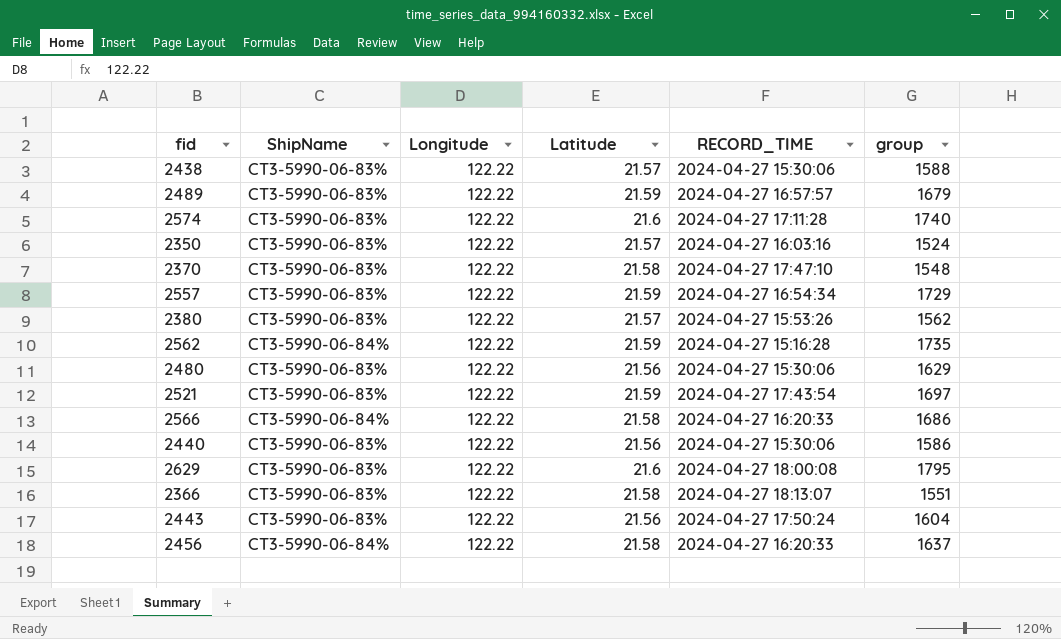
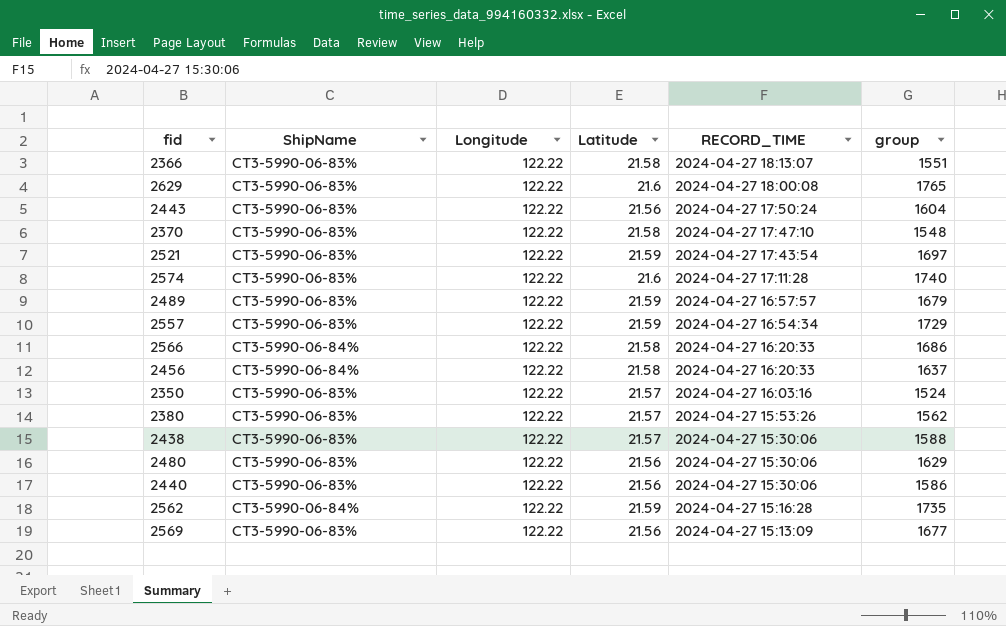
row order: none -> RECORD_TIME descending
2629 | group: 1795 -> 1765
row 2569: none -> CT3-5990-06-83% | 122.22 | 21.56 | 2024-04-27 15:13:09 | 1677

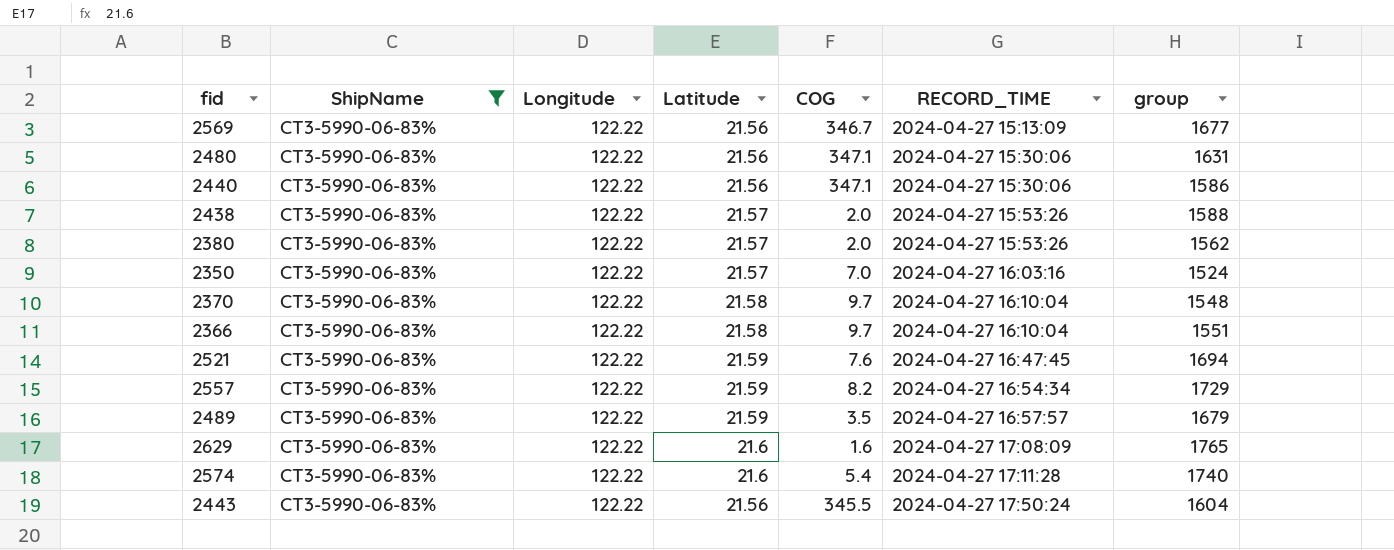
filter: none -> ShipName = CT3-5990-06-83%
row order: RECORD_TIME descending -> RECORD_TIME ascending
column COG | position: none -> 5
2480 | group: 1629 -> 1631
2438 | RECORD_TIME: 2024-04-27 15:30:06 -> 2024-04-27 15:53:26
2370 | RECORD_TIME: 2024-04-27 17:47:10 -> 2024-04-27 16:10:04
2366 | RECORD_TIME: 2024-04-27 18:13:07 -> 2024-04-27 16:10:04
2521 | RECORD_TIME: 2024-04-27 17:43:54 -> 2024-04-27 16:47:45
2521 | group: 1697 -> 1694
2629 | RECORD_TIME: 2024-04-27 18:00:08 -> 2024-04-27 17:08:09

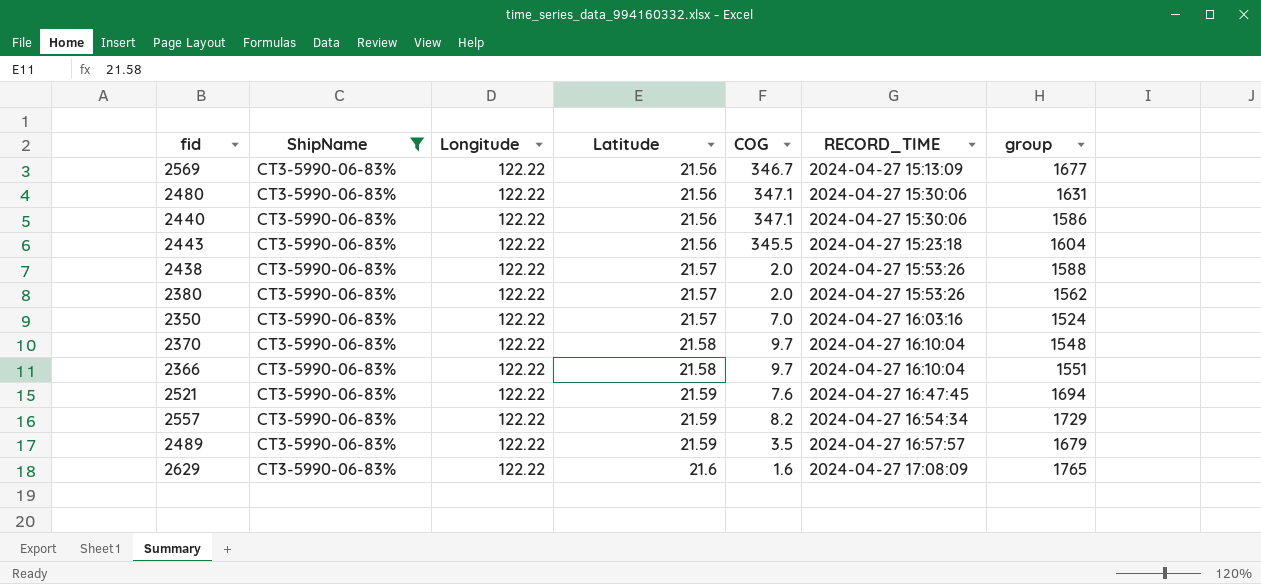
row order: RECORD_TIME ascending -> Latitude ascending
row 2574: CT3-5990-06-83% | 122.22 | 21.6 | 5.4 | 2024-04-27 17:11:28 | 1740 -> none
2443 | RECORD_TIME: 2024-04-27 17:50:24 -> 2024-04-27 15:23:18

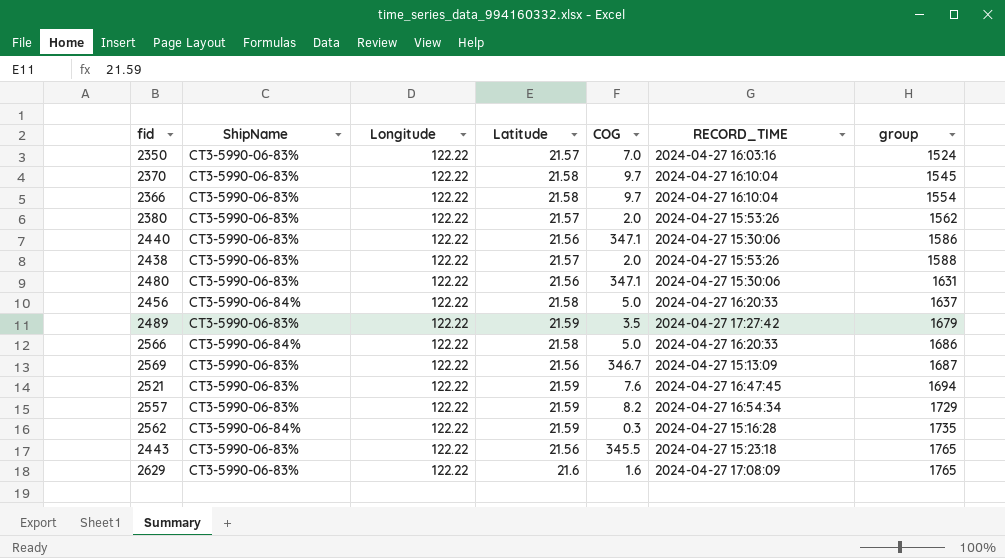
filter: ShipName = CT3-5990-06-83% -> none
row order: Latitude ascending -> group ascending
2370 | group: 1548 -> 1545
2366 | group: 1551 -> 1554
2489 | RECORD_TIME: 2024-04-27 16:57:57 -> 2024-04-27 17:27:42
2569 | group: 1677 -> 1687
2443 | group: 1604 -> 1765

